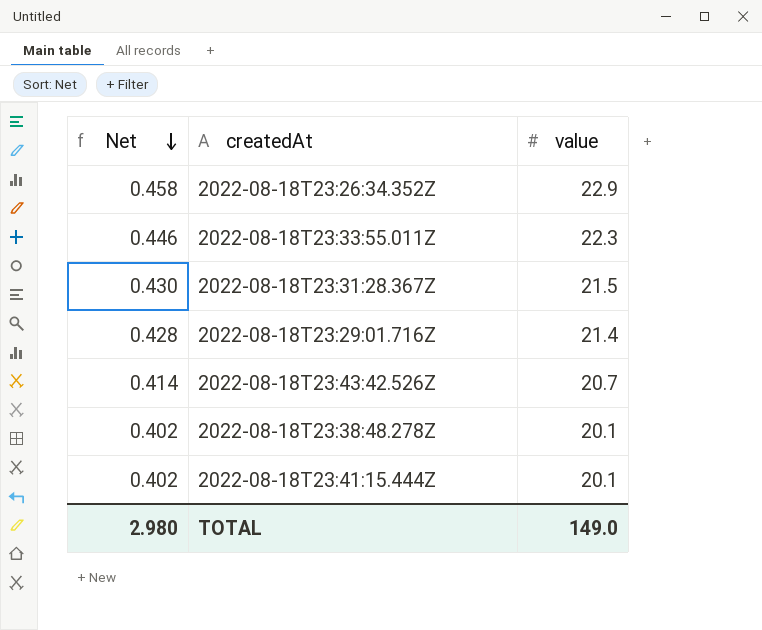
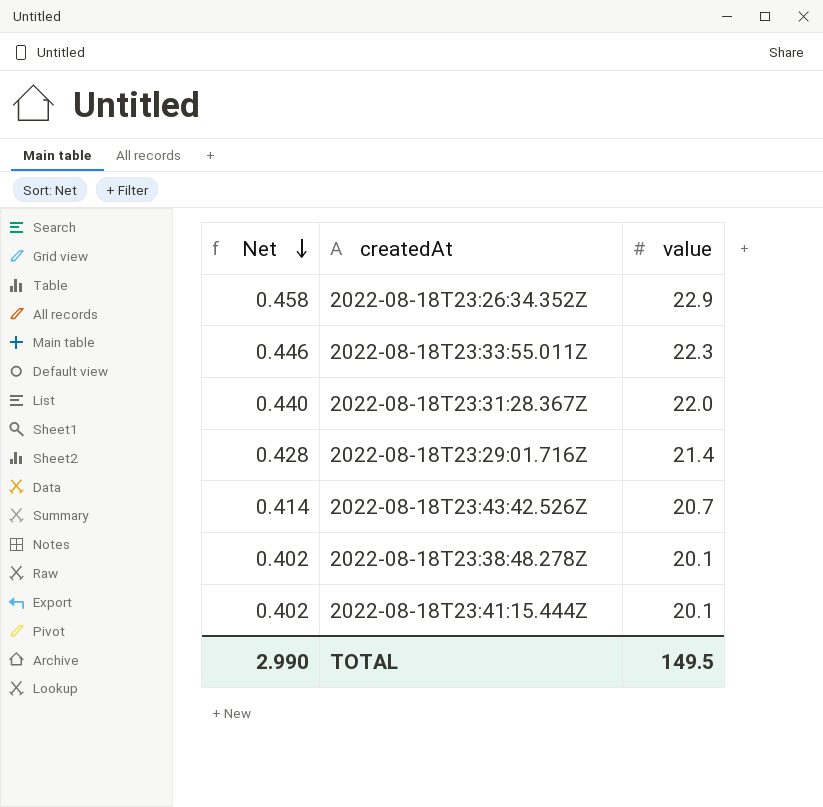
2022-08-18T23:31:28.367Z | Net: 0.430 -> 0.440
2022-08-18T23:31:28.367Z | value: 21.5 -> 22.0
TOTAL | Net: 2.980 -> 2.990
TOTAL | value: 149.0 -> 149.5

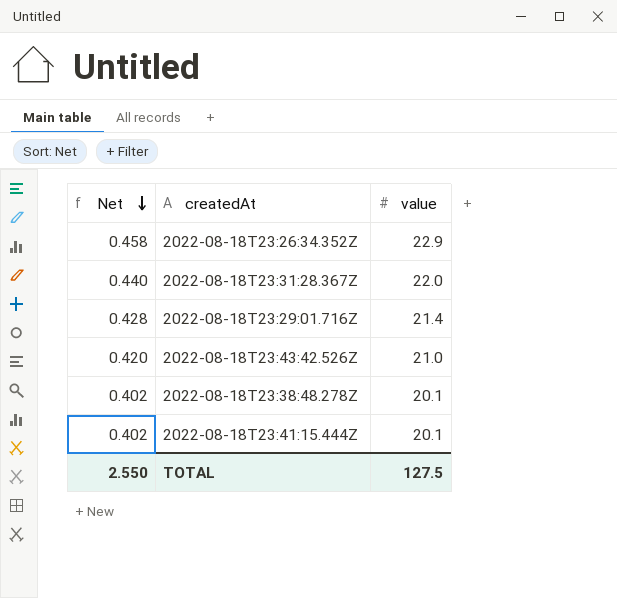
row 2022-08-18T23:33:55.011Z: 0.446 | 22.3 -> none
2022-08-18T23:43:42.526Z | Net: 0.414 -> 0.420
2022-08-18T23:43:42.526Z | value: 20.7 -> 21.0
TOTAL | Net: 2.990 -> 2.550
TOTAL | value: 149.5 -> 127.5

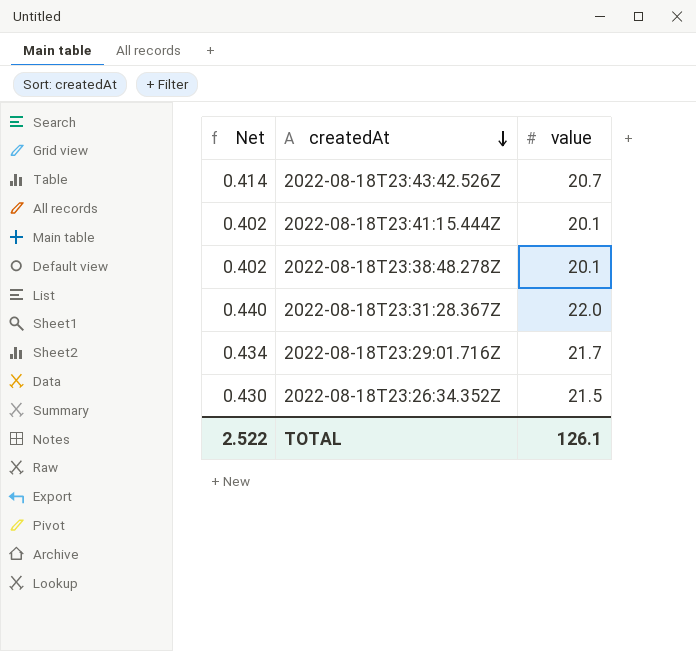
row order: Net descending -> createdAt descending
2022-08-18T23:43:42.526Z | Net: 0.420 -> 0.414
2022-08-18T23:43:42.526Z | value: 21.0 -> 20.7
2022-08-18T23:29:01.716Z | Net: 0.428 -> 0.434
2022-08-18T23:29:01.716Z | value: 21.4 -> 21.7
2022-08-18T23:26:34.352Z | Net: 0.458 -> 0.430
2022-08-18T23:26:34.352Z | value: 22.9 -> 21.5
TOTAL | Net: 2.550 -> 2.522
TOTAL | value: 127.5 -> 126.1

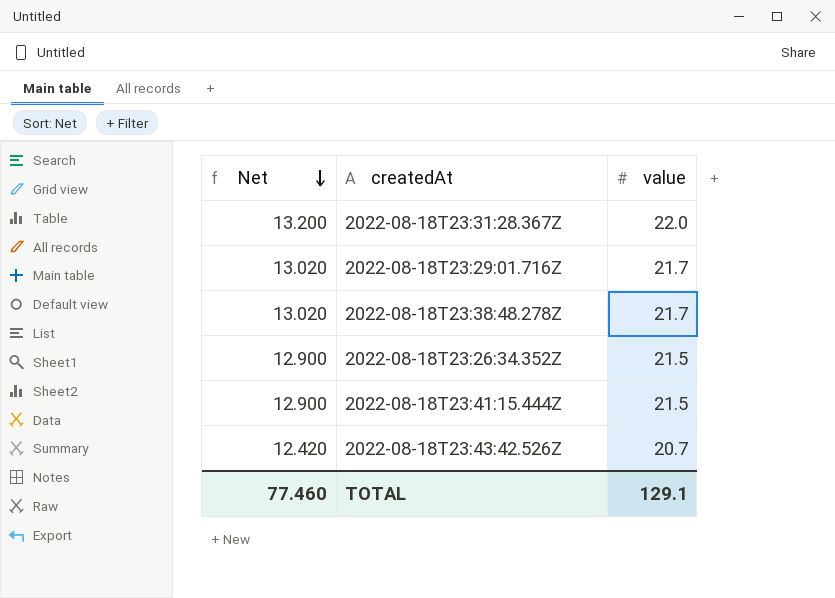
row order: createdAt descending -> Net descending
column Net | formula: [value] * 0.02 -> [value] * 0.6
2022-08-18T23:38:48.278Z | value: 20.1 -> 21.7
2022-08-18T23:41:15.444Z | value: 20.1 -> 21.5
TOTAL | Net: 2.522 -> 77.460
TOTAL | value: 126.1 -> 129.1

